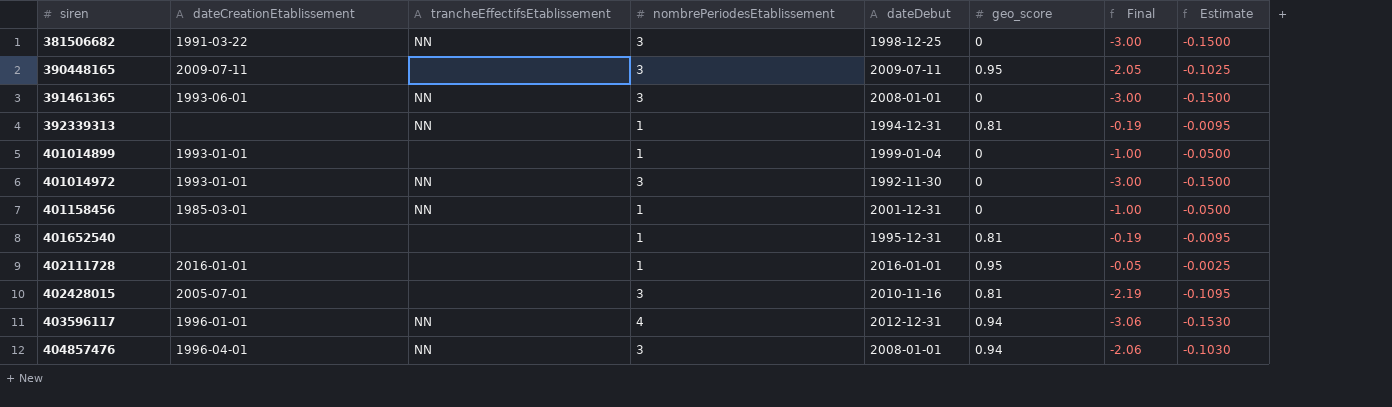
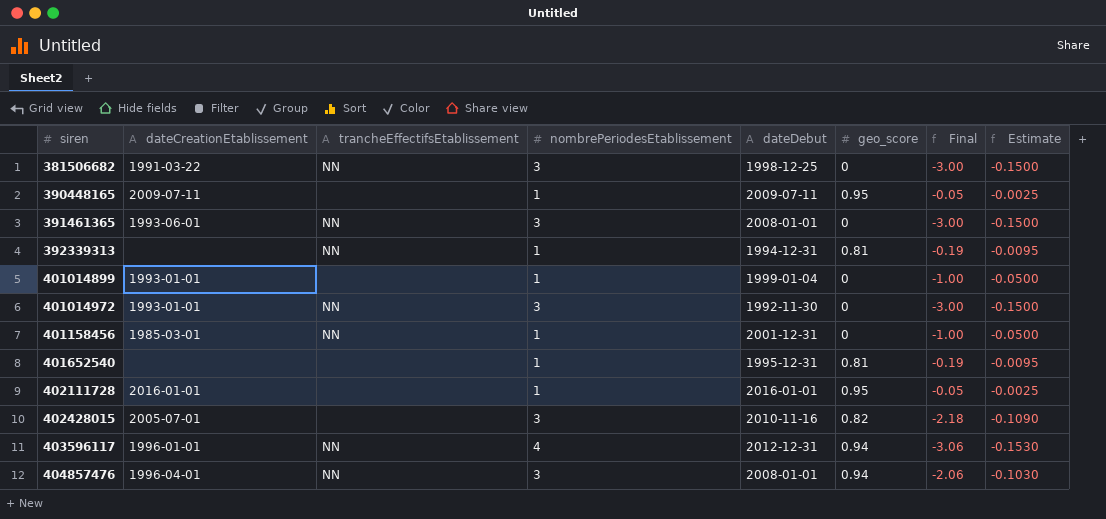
390448165 | nombrePeriodesEtablissement: 3 -> 1
390448165 | Final: -2.05 -> -0.05
390448165 | Estimate: -0.1025 -> -0.0025
402428015 | geo_score: 0.81 -> 0.82
402428015 | Final: -2.19 -> -2.18
402428015 | Estimate: -0.1095 -> -0.1090

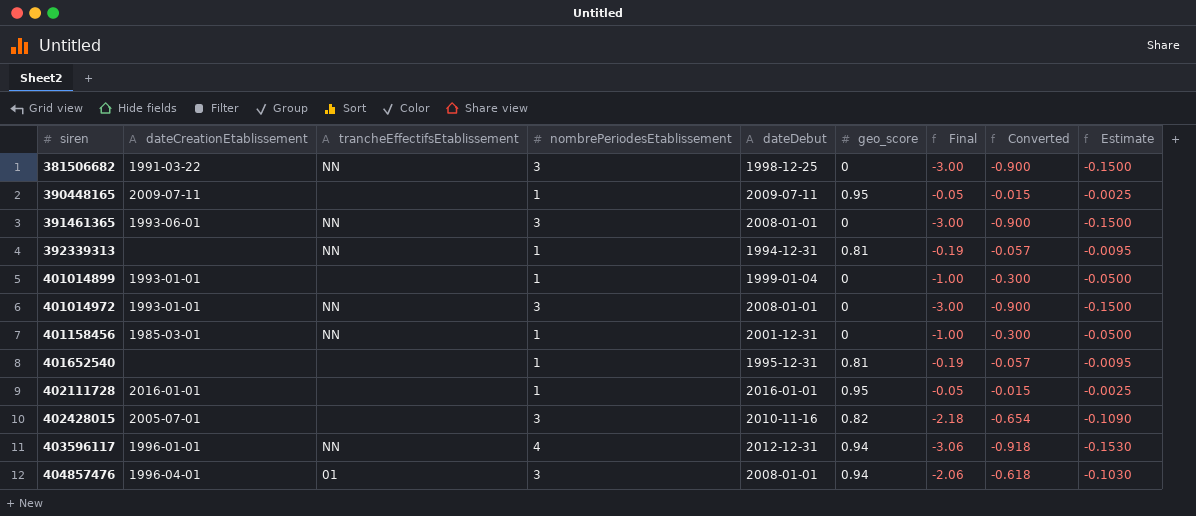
column Converted | formula: none -> [Final] * 0.3
401014972 | dateDebut: 1992-11-30 -> 2008-01-01
404857476 | trancheEffectifsEtablissement: NN -> 01

